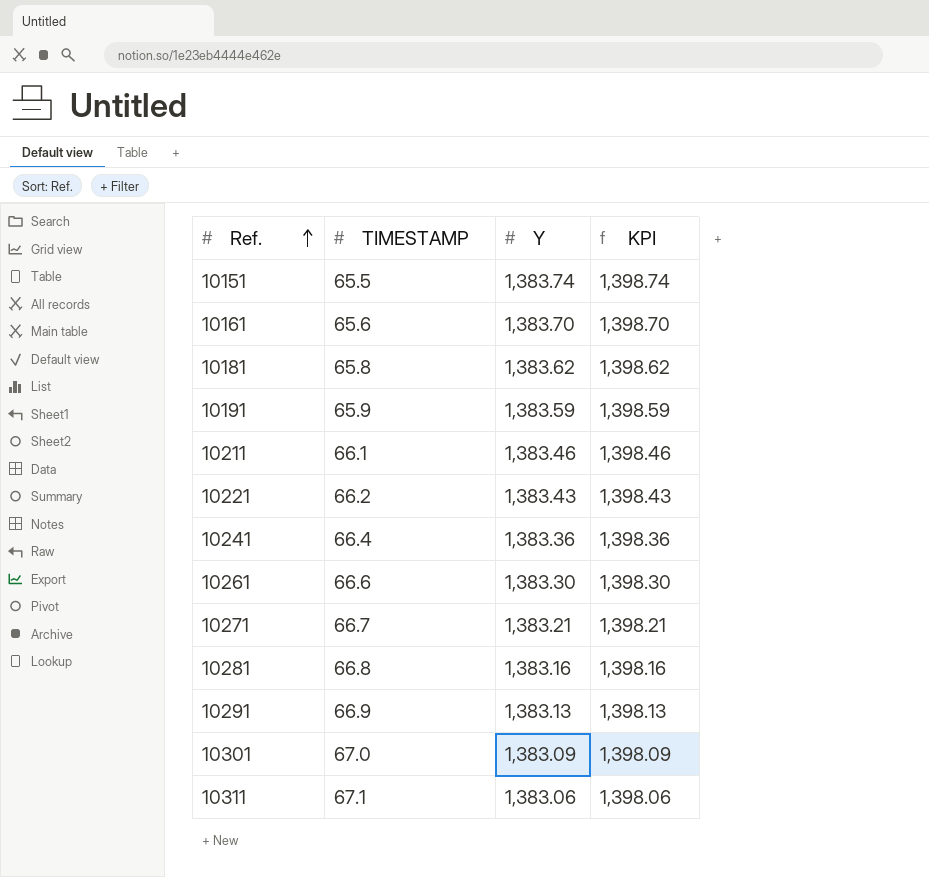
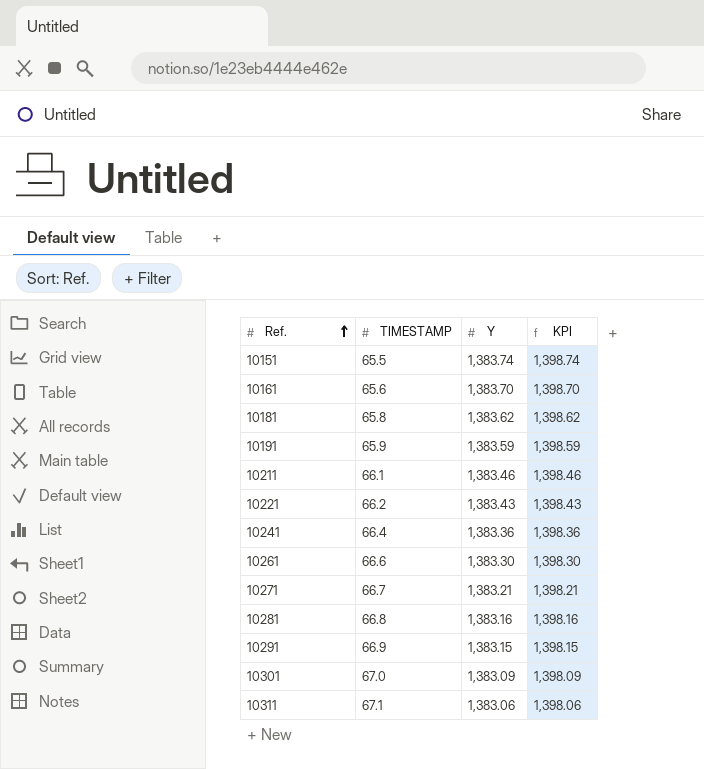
10291 | Y: 1,383.13 -> 1,383.15
10291 | KPI: 1,398.13 -> 1,398.15

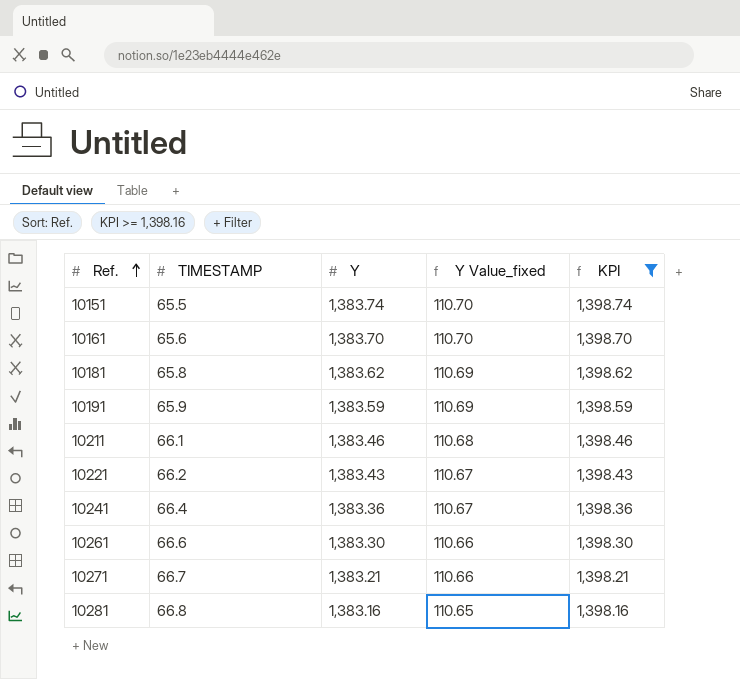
filter: none -> KPI >= 1,398.16
column Y Value_fixed | formula: none -> [Y] * 0.08

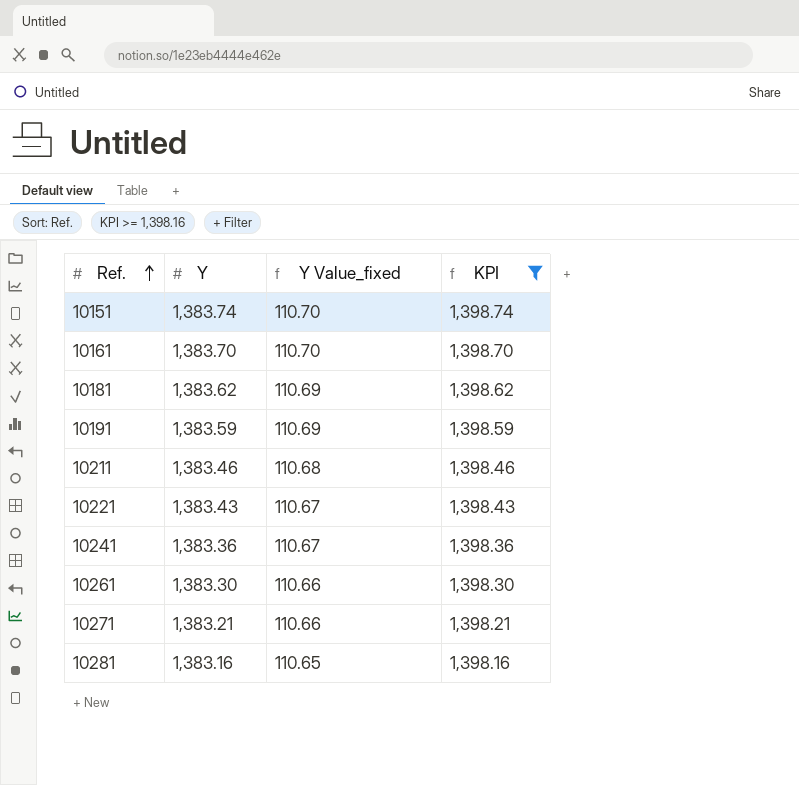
column TIMESTAMP | position: 2 -> none

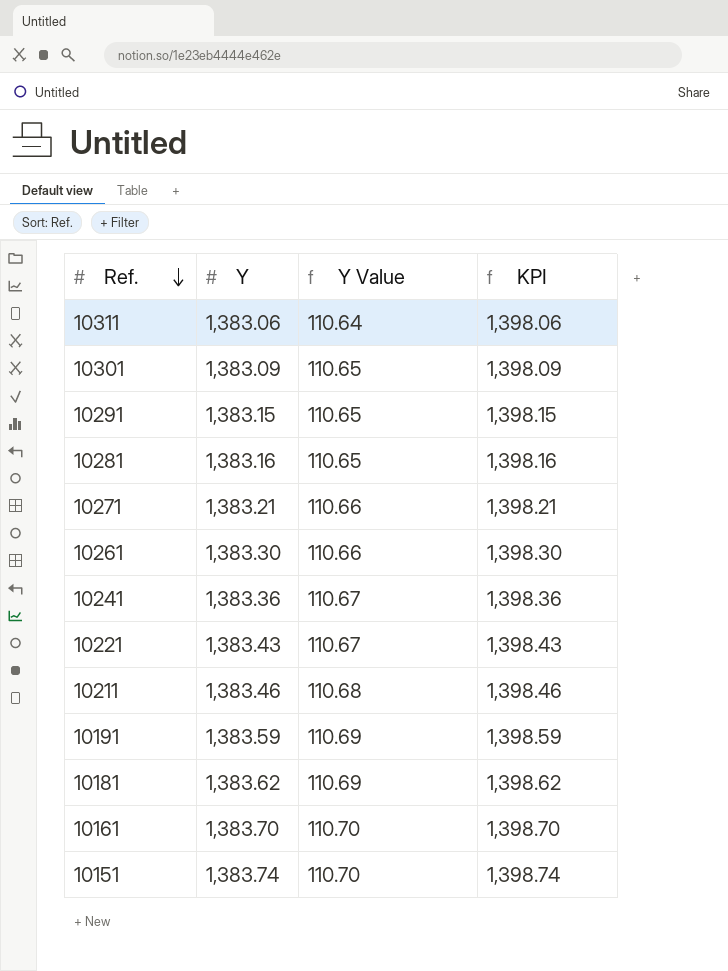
filter: KPI >= 1,398.16 -> none
row order: Ref. ascending -> Ref. descending
column name: Y Value_fixed -> Y Value

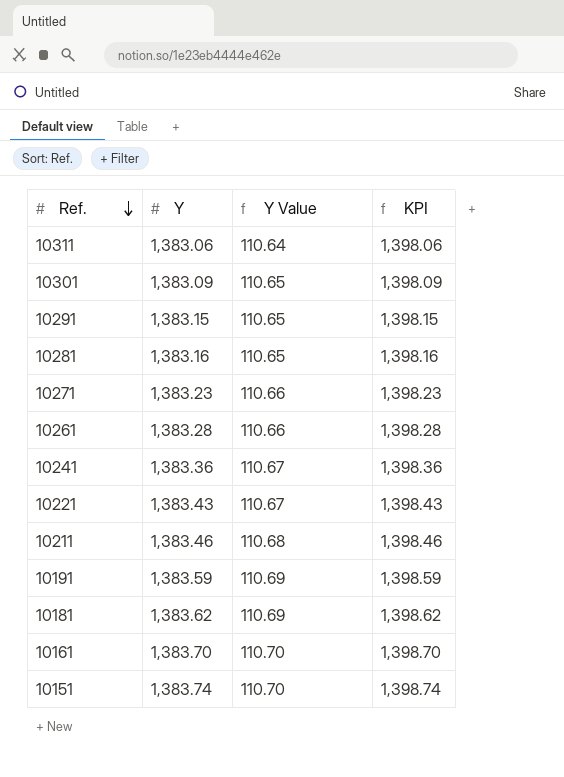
10271 | Y: 1,383.21 -> 1,383.23
10271 | KPI: 1,398.21 -> 1,398.23
10261 | Y: 1,383.30 -> 1,383.28
10261 | KPI: 1,398.30 -> 1,398.28

